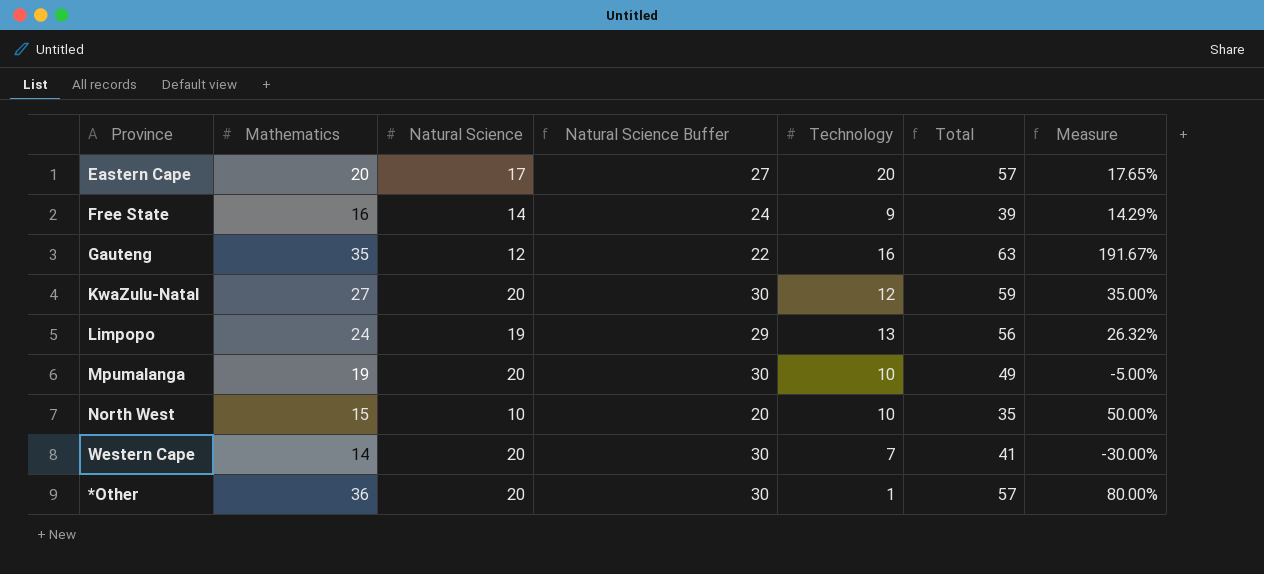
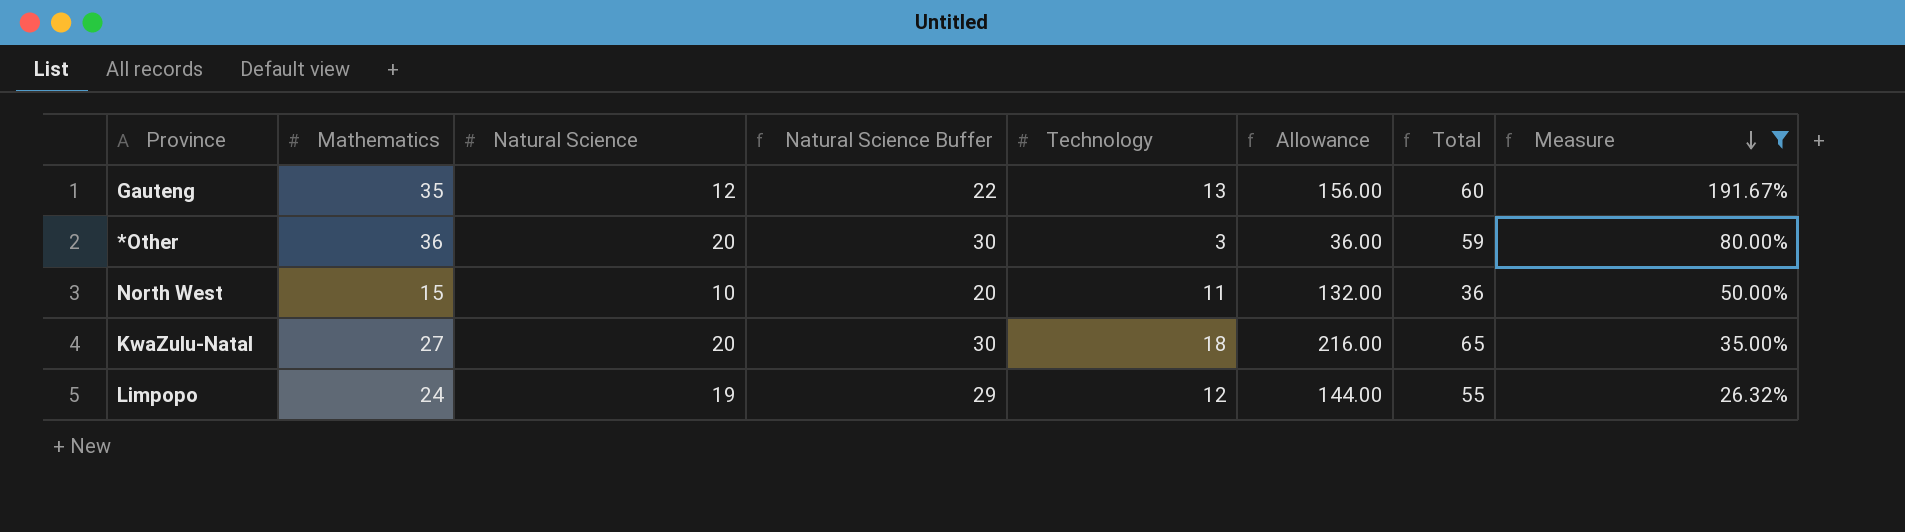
filter: none -> Measure >= 26.32%
row order: none -> Measure descending
column Allowance | formula: none -> [Technology] * 12
Gauteng | Technology: 16 -> 13
Gauteng | Total: 63 -> 60
*Other | Technology: 1 -> 3
*Other | Total: 57 -> 59
North West | Technology: 10 -> 11
North West | Total: 35 -> 36
KwaZulu-Natal | Technology: 12 -> 18
KwaZulu-Natal | Total: 59 -> 65
Limpopo | Technology: 13 -> 12
Limpopo | Total: 56 -> 55

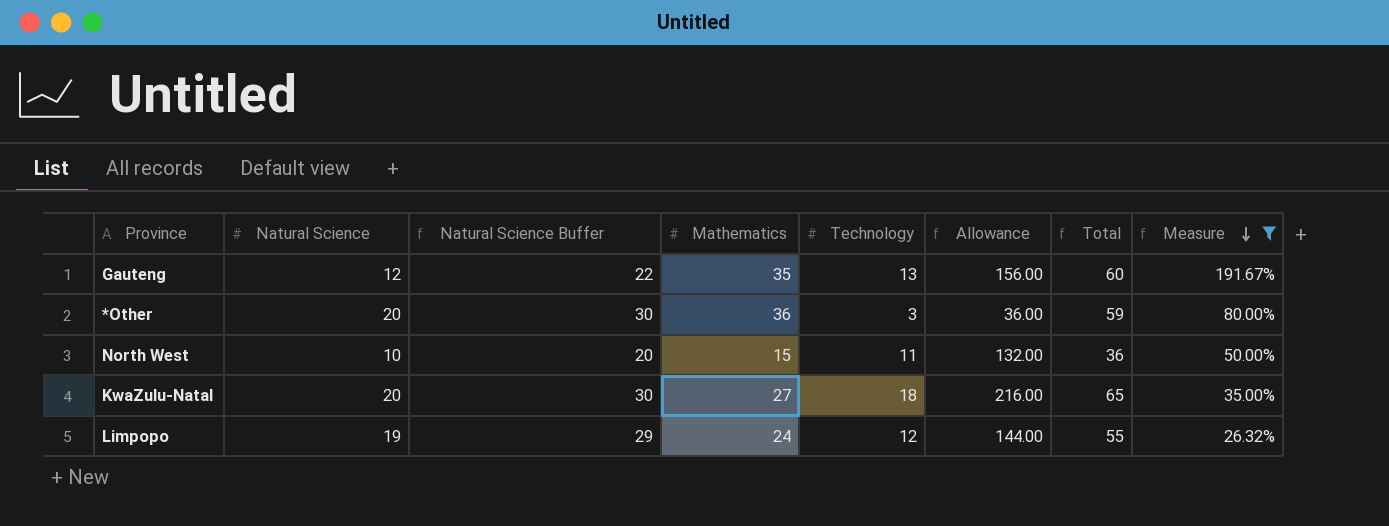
column Mathematics | position: 2 -> 4

